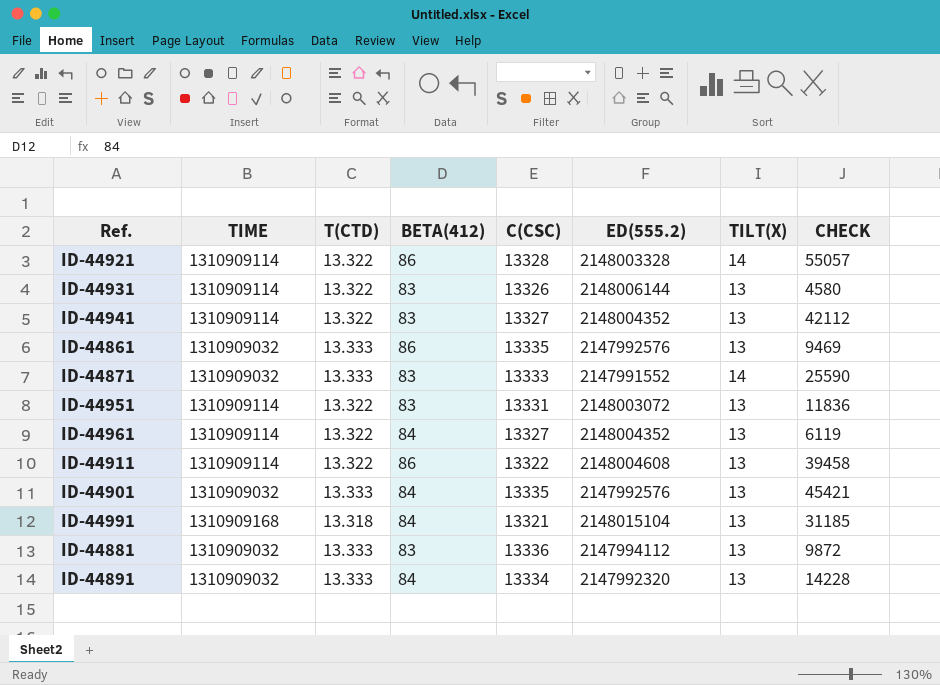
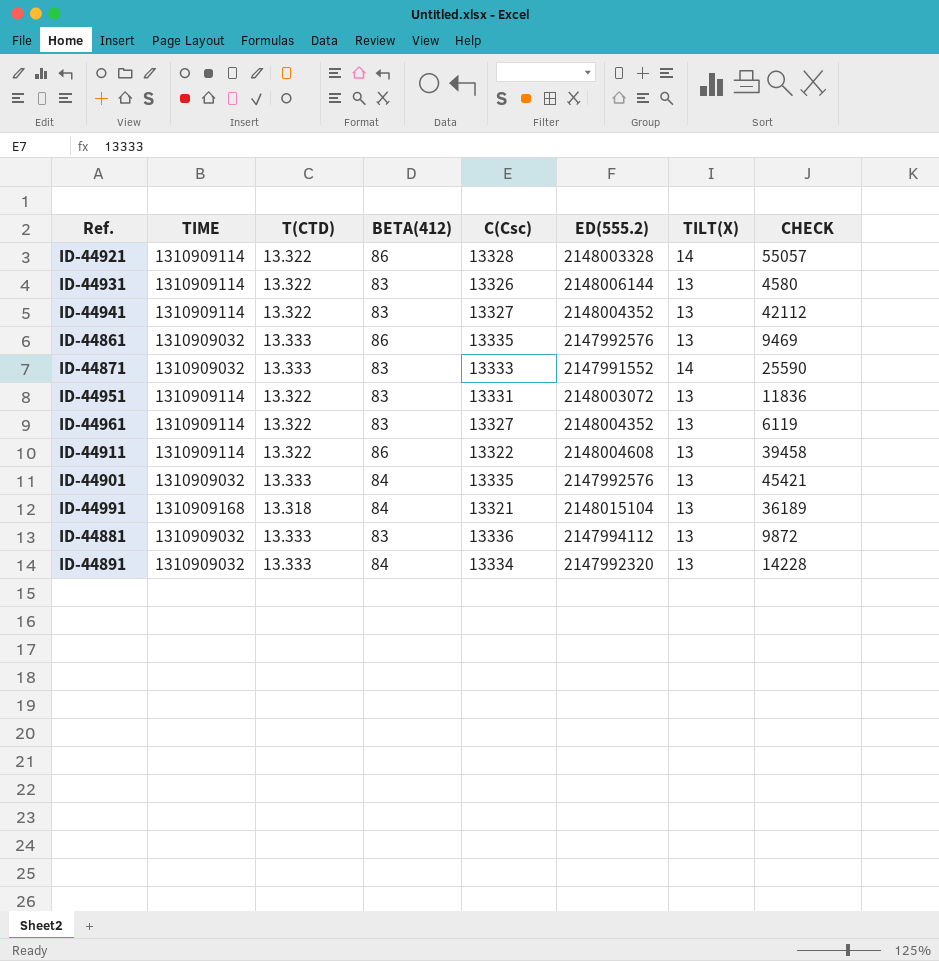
column name: C(CSC) -> C(Csc)
ID-44961 | BETA(412): 84 -> 83
ID-44991 | CHECK: 31185 -> 36189

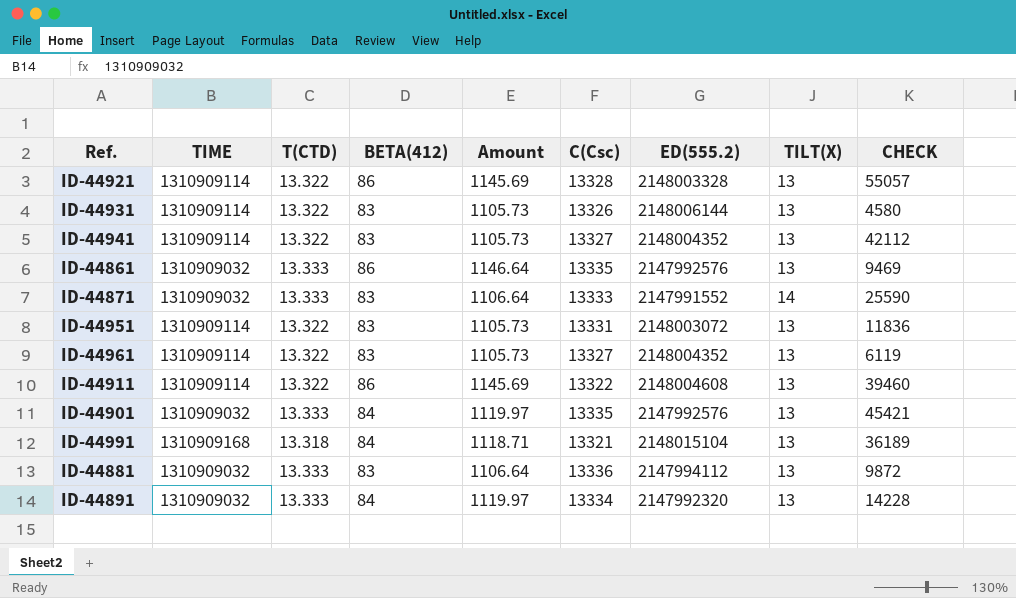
column Amount | formula: none -> [T(CTD)] * [BETA(412)]
ID-44921 | TILT(X): 14 -> 13
ID-44911 | CHECK: 39458 -> 39460

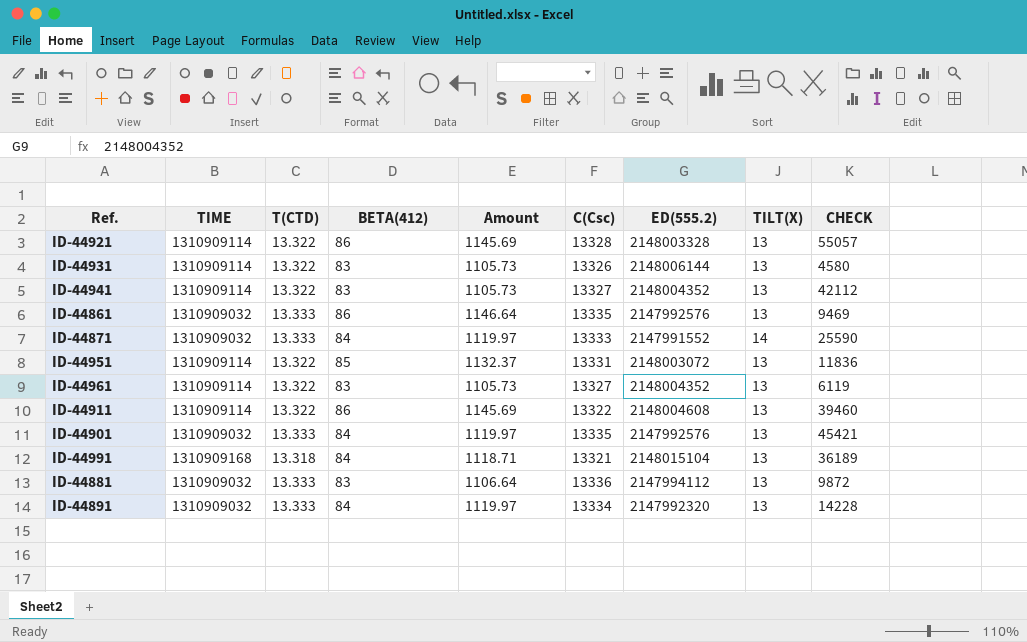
ID-44871 | BETA(412): 83 -> 84
ID-44871 | Amount: 1106.64 -> 1119.97
ID-44951 | BETA(412): 83 -> 85
ID-44951 | Amount: 1105.73 -> 1132.37

